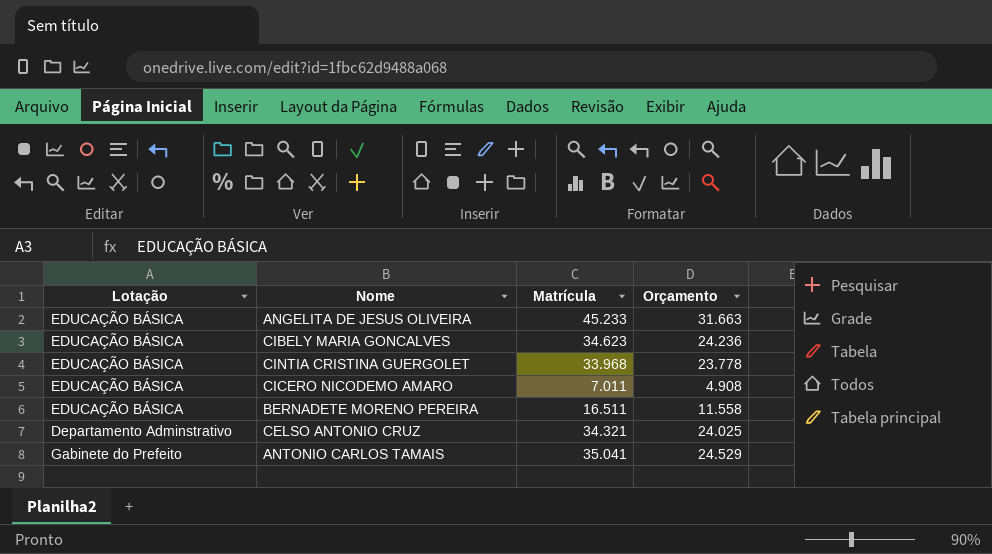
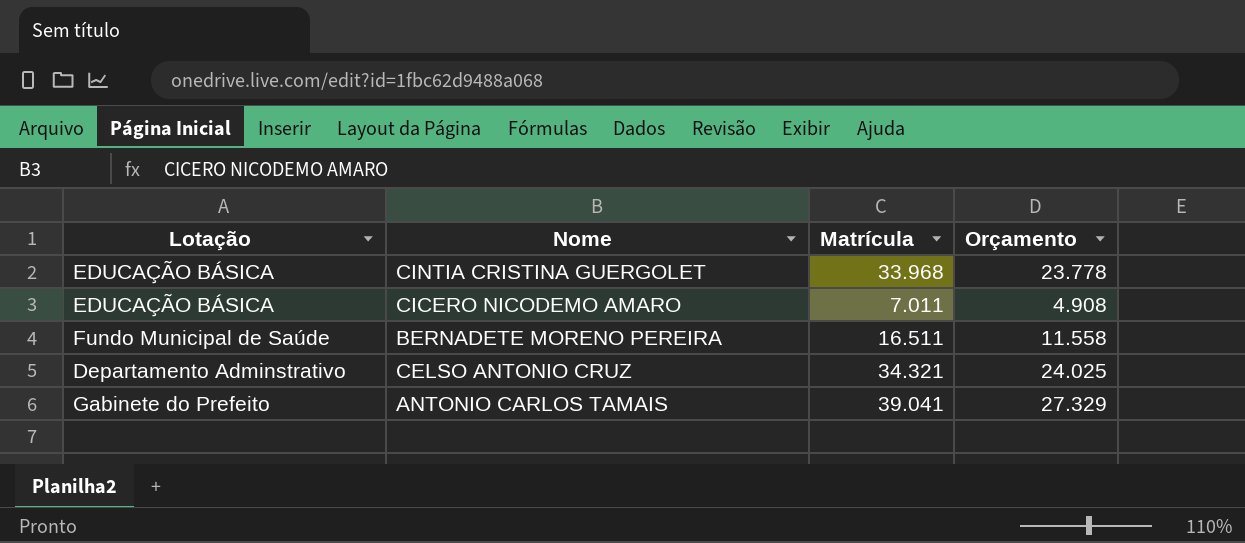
row ANGELITA DE JESUS OLIVEIRA: EDUCAÇÃO BÁSICA | 45.233 | 31.663 -> none
row CIBELY MARIA GONCALVES: EDUCAÇÃO BÁSICA | 34.623 | 24.236 -> none
BERNADETE MORENO PEREIRA | Lotação: EDUCAÇÃO BÁSICA -> Fundo Municipal de Saúde
ANTONIO CARLOS TAMAIS | Matrícula: 35.041 -> 39.041
ANTONIO CARLOS TAMAIS | Orçamento: 24.529 -> 27.329

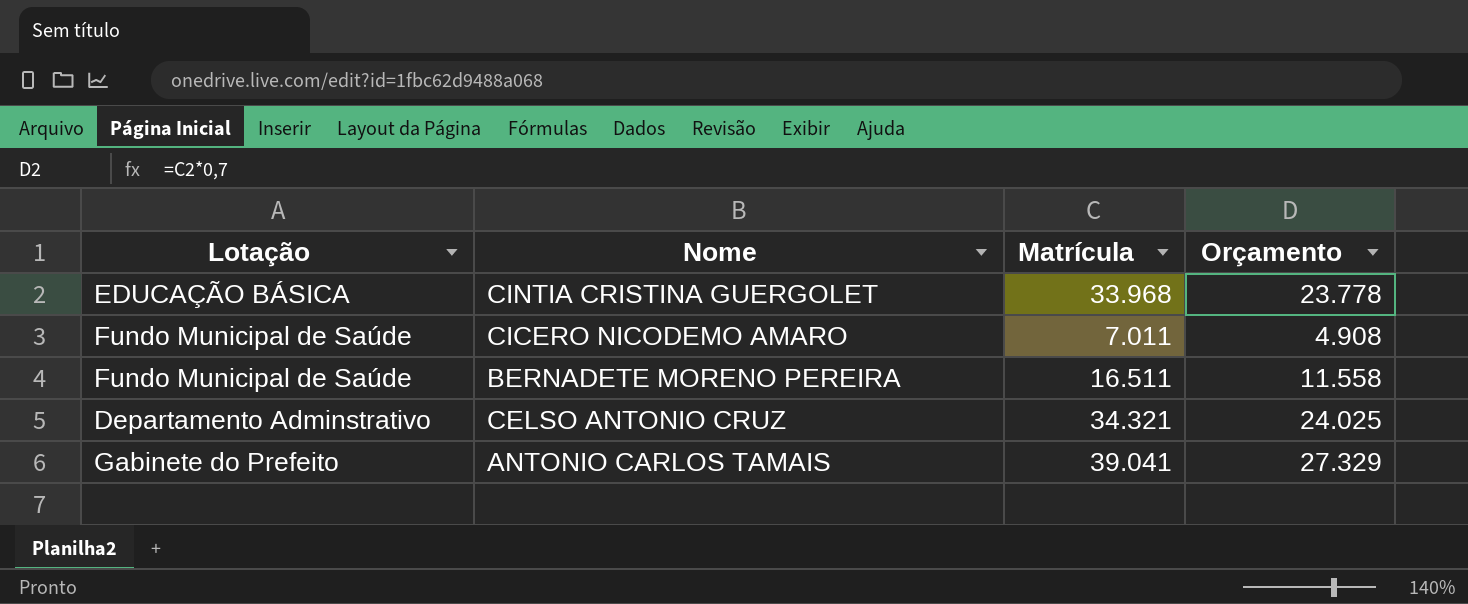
CICERO NICODEMO AMARO | Lotação: EDUCAÇÃO BÁSICA -> Fundo Municipal de Saúde

